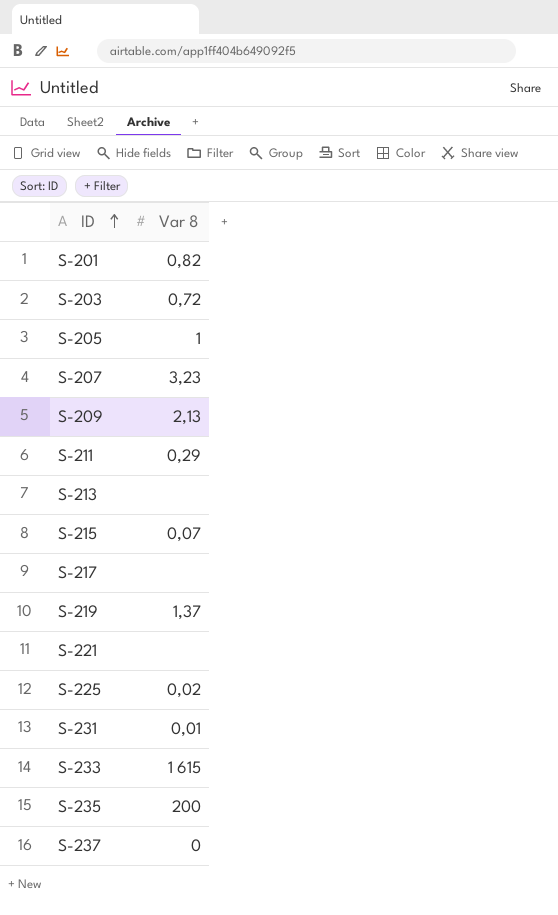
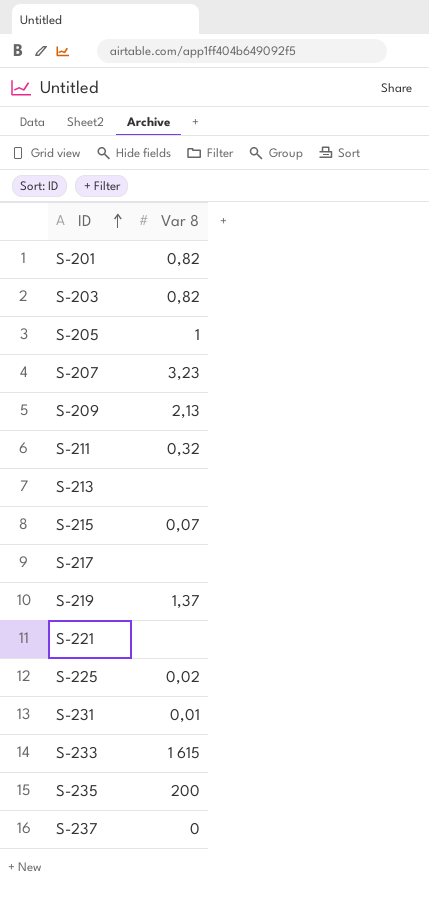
S-203 | Var 8: 0,72 -> 0,82
S-211 | Var 8: 0,29 -> 0,32

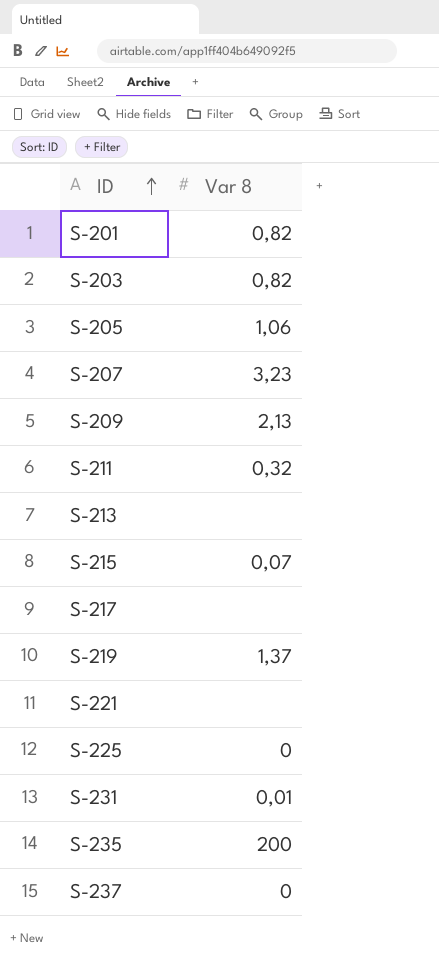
row S-233: 1 615 -> none
S-205 | Var 8: 1 -> 1,06
S-225 | Var 8: 0,02 -> 0

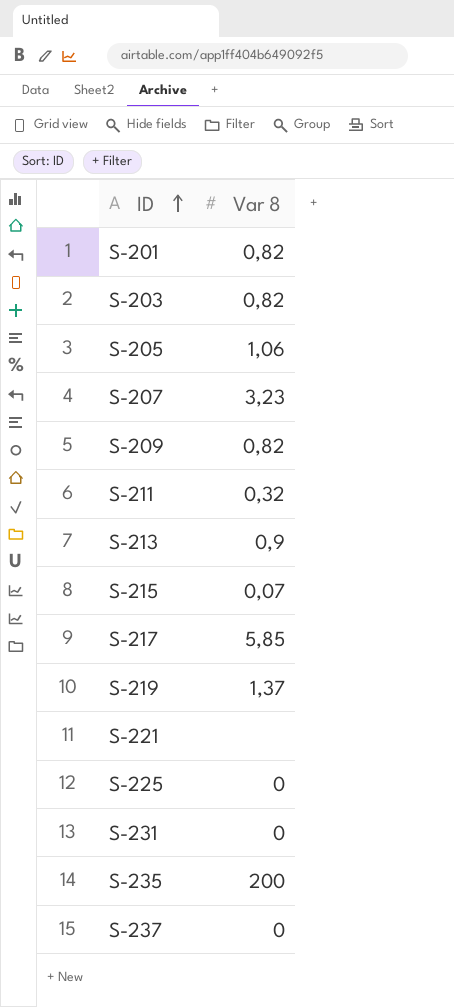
S-209 | Var 8: 2,13 -> 0,82
S-213 | Var 8: none -> 0,9
S-217 | Var 8: none -> 5,85
S-231 | Var 8: 0,01 -> 0

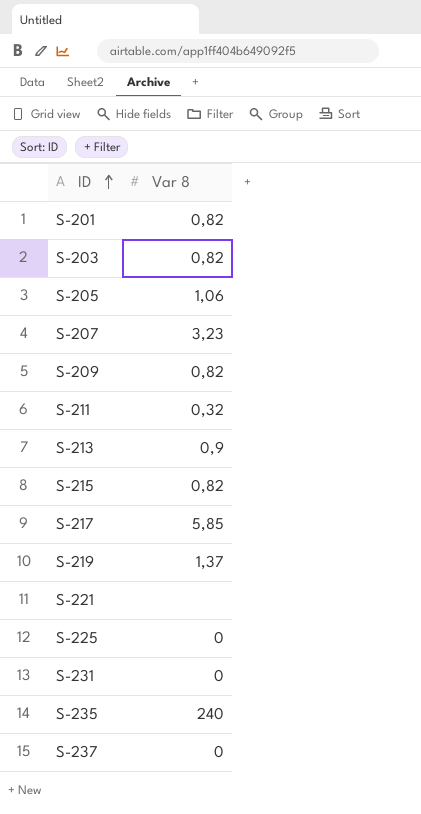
S-215 | Var 8: 0,07 -> 0,82
S-235 | Var 8: 200 -> 240

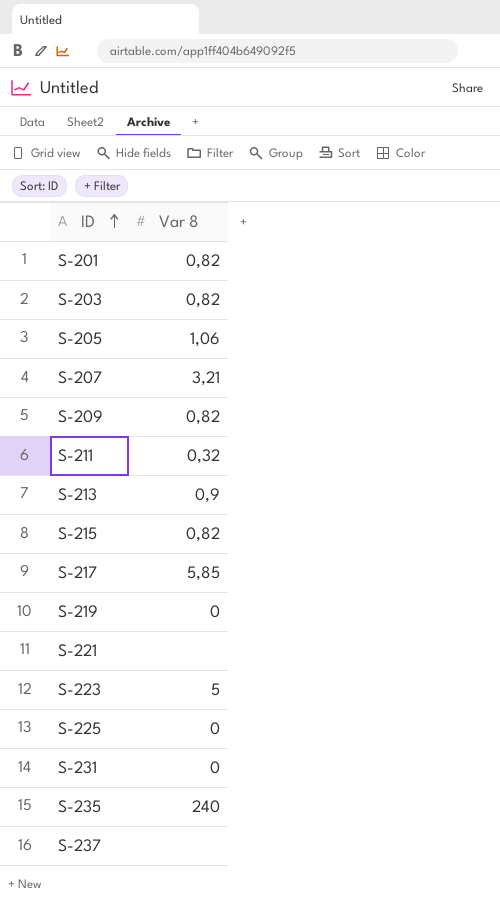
S-207 | Var 8: 3,23 -> 3,21
S-219 | Var 8: 1,37 -> 0
row S-223: none -> 5
S-237 | Var 8: 0 -> none

